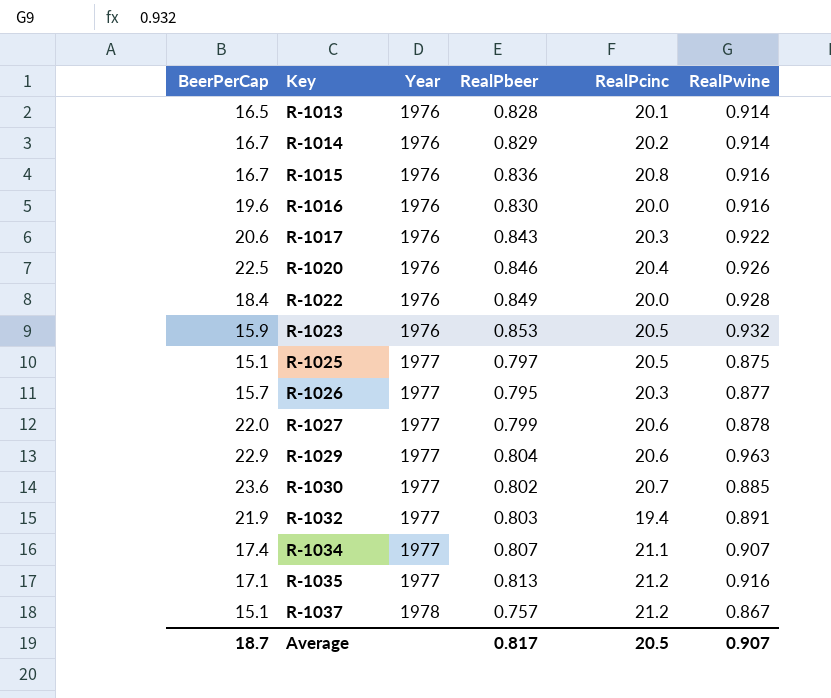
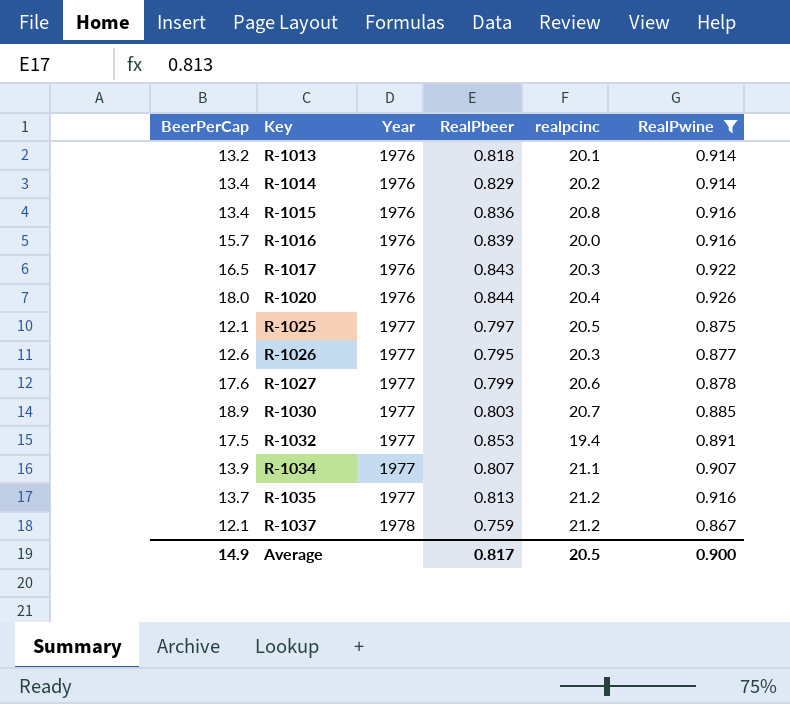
filter: none -> RealPwine <= 0.926
column name: RealPcinc -> realpcinc
R-1013 | BeerPerCap: 16.5 -> 13.2
R-1013 | RealPbeer: 0.828 -> 0.818
R-1014 | BeerPerCap: 16.7 -> 13.4
R-1015 | BeerPerCap: 16.7 -> 13.4
R-1016 | BeerPerCap: 19.6 -> 15.7
R-1016 | RealPbeer: 0.830 -> 0.839
R-1017 | BeerPerCap: 20.6 -> 16.5
R-1020 | BeerPerCap: 22.5 -> 18.0
R-1020 | RealPbeer: 0.846 -> 0.844
R-1025 | BeerPerCap: 15.1 -> 12.1
R-1026 | BeerPerCap: 15.7 -> 12.6
R-1027 | BeerPerCap: 22.0 -> 17.6
R-1030 | BeerPerCap: 23.6 -> 18.9
R-1030 | RealPbeer: 0.802 -> 0.803
R-1032 | BeerPerCap: 21.9 -> 17.5
R-1032 | RealPbeer: 0.803 -> 0.853
R-1034 | BeerPerCap: 17.4 -> 13.9
R-1035 | BeerPerCap: 17.1 -> 13.7
R-1037 | BeerPerCap: 15.1 -> 12.1
R-1037 | RealPbeer: 0.757 -> 0.759
Average | BeerPerCap: 18.7 -> 14.9
Average | RealPwine: 0.907 -> 0.900

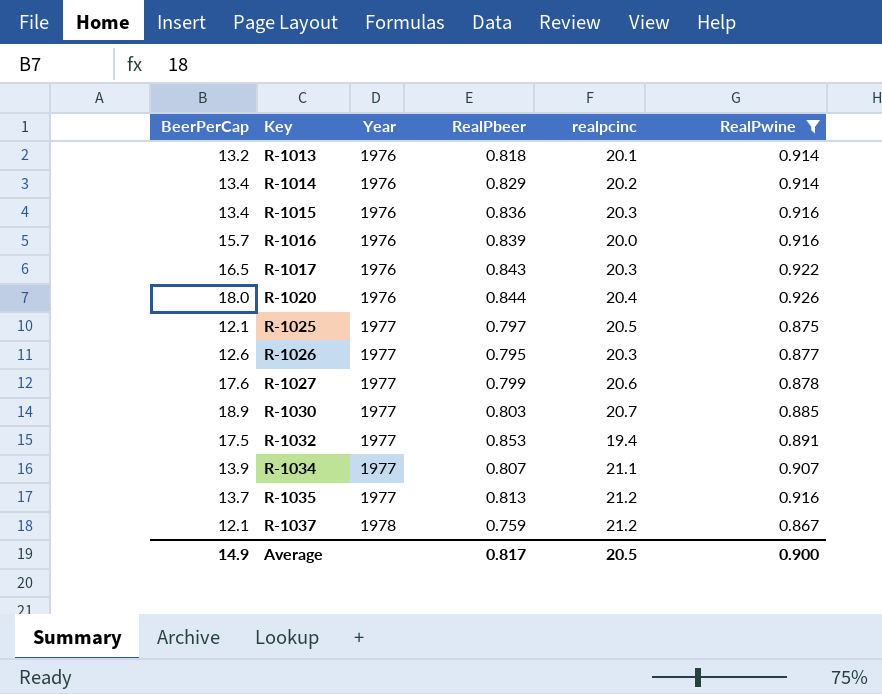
R-1015 | realpcinc: 20.8 -> 20.3

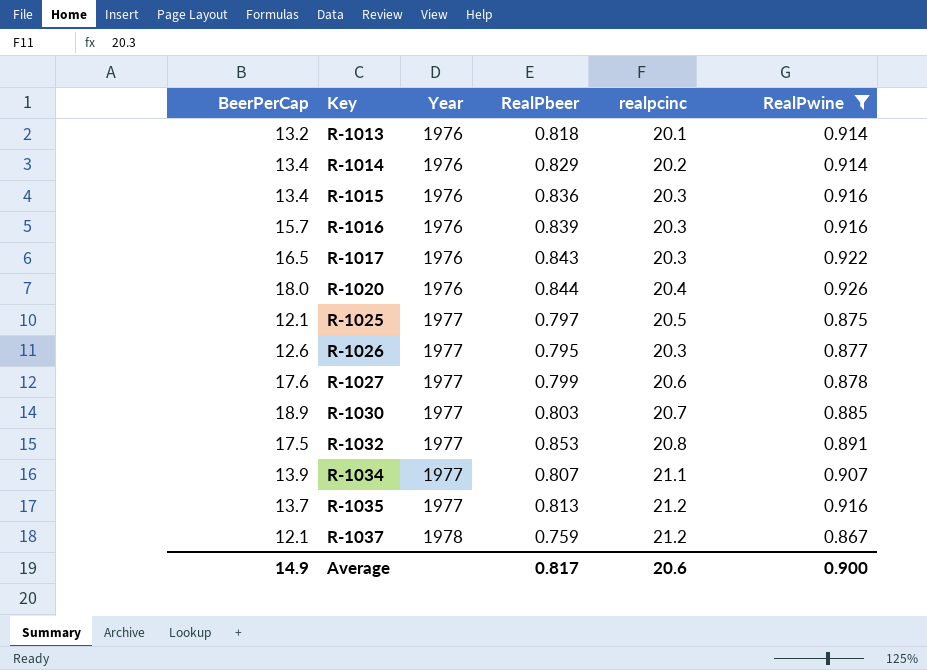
R-1016 | realpcinc: 20.0 -> 20.3
R-1032 | realpcinc: 19.4 -> 20.8
Average | realpcinc: 20.5 -> 20.6

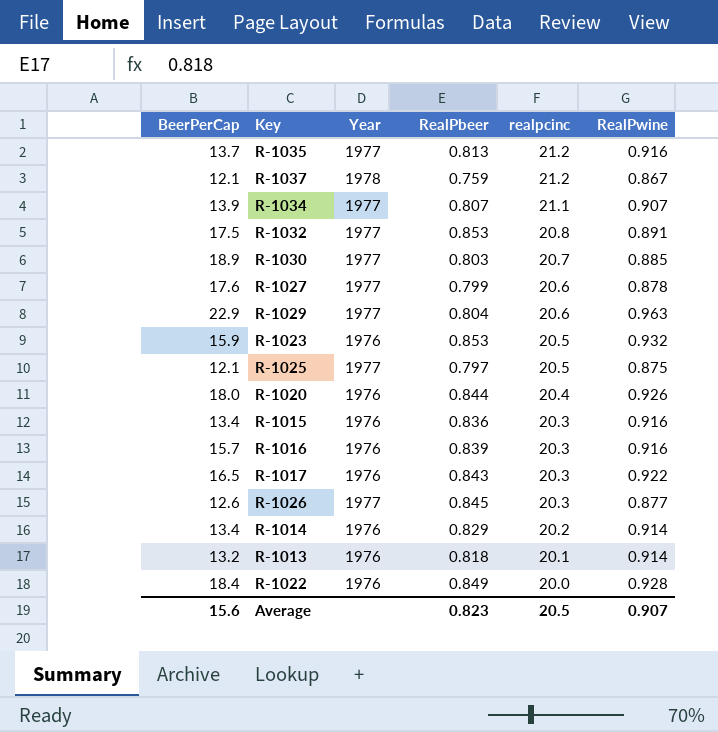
filter: RealPwine <= 0.926 -> none
row order: Key ascending -> realpcinc descending
R-1026 | RealPbeer: 0.795 -> 0.845
Average | BeerPerCap: 14.9 -> 15.6
Average | RealPbeer: 0.817 -> 0.823
Average | realpcinc: 20.6 -> 20.5
Average | RealPwine: 0.900 -> 0.907

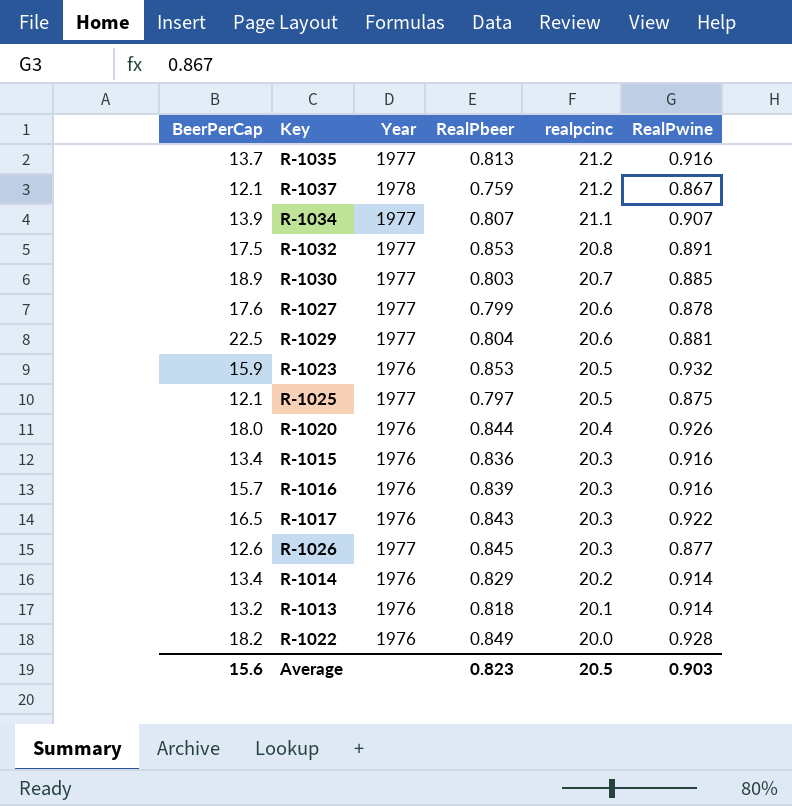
R-1029 | BeerPerCap: 22.9 -> 22.5
R-1029 | RealPwine: 0.963 -> 0.881
R-1022 | BeerPerCap: 18.4 -> 18.2
Average | RealPwine: 0.907 -> 0.903

